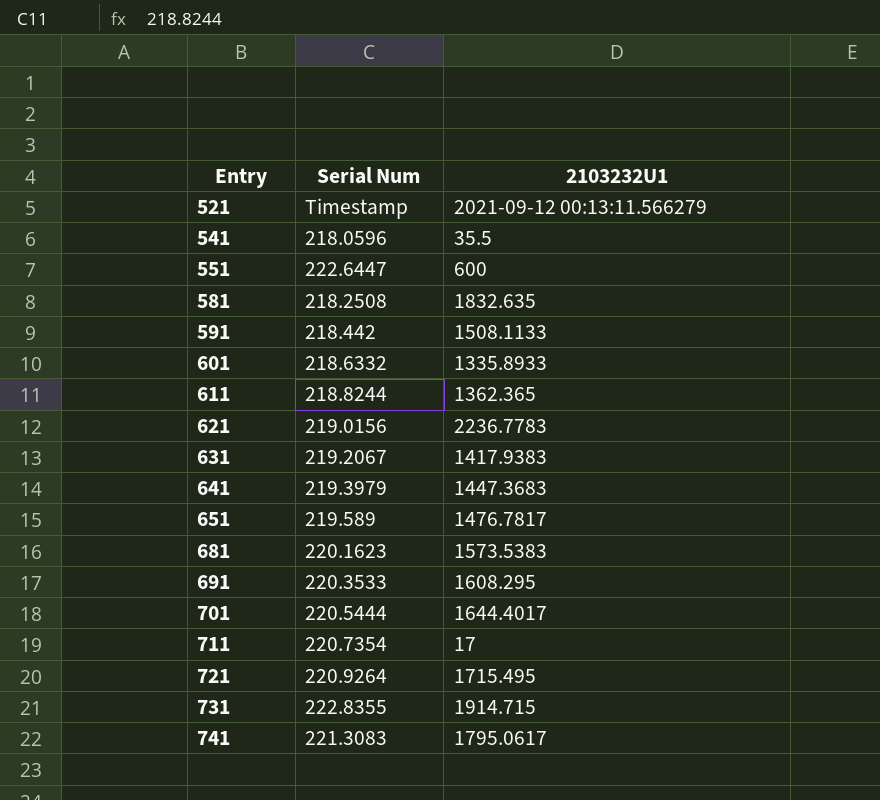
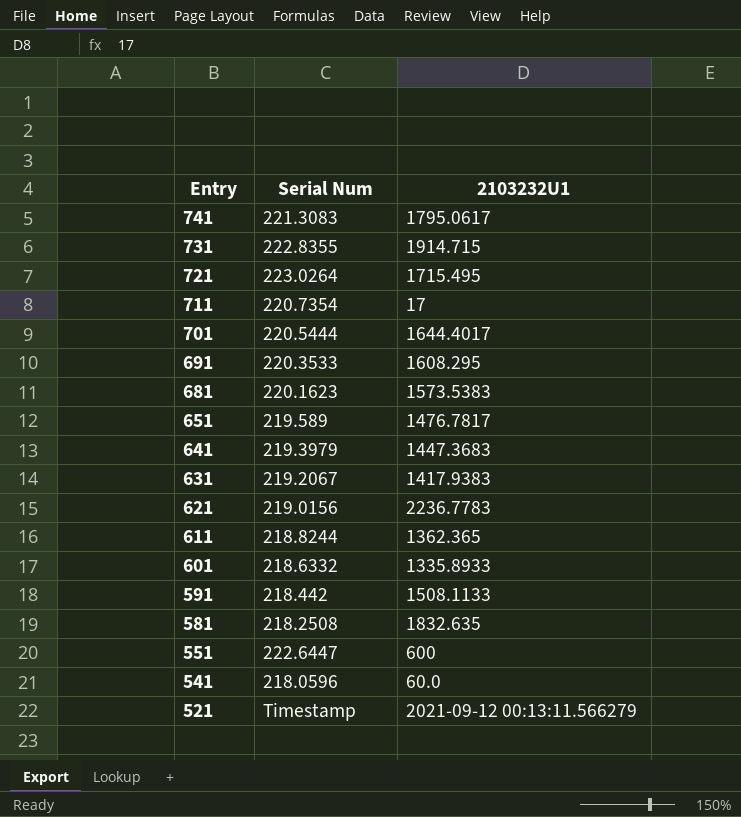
row order: Entry ascending -> Entry descending
721 | Serial Num: 220.9264 -> 223.0264
541 | 2103232U1: 35.5 -> 60.0

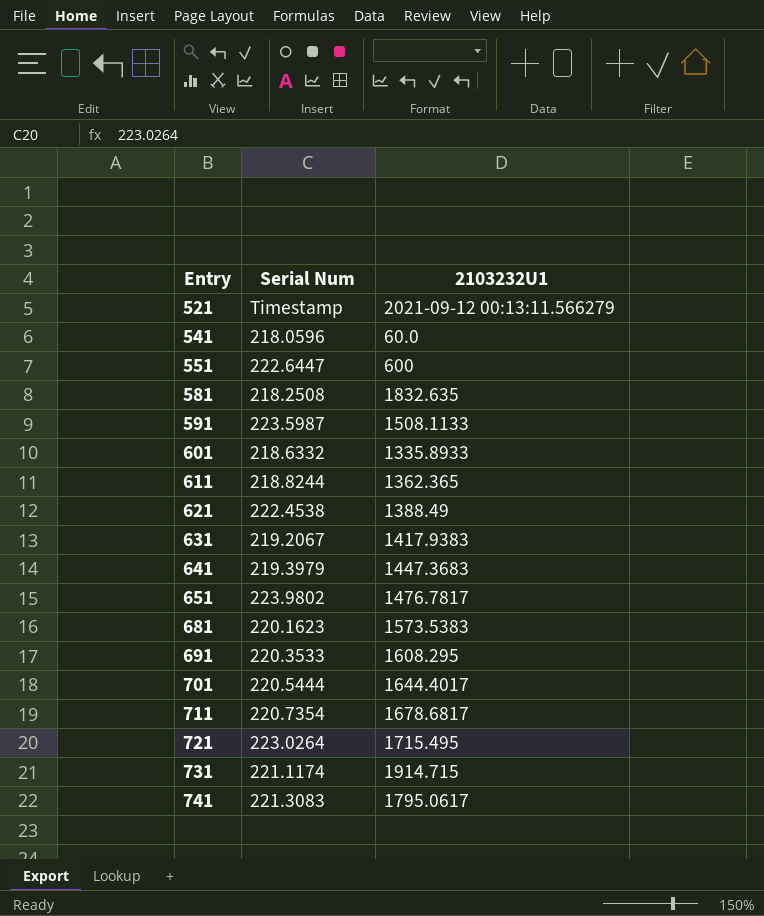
row order: Entry descending -> Entry ascending
591 | Serial Num: 218.442 -> 223.5987
621 | Serial Num: 219.0156 -> 222.4538
621 | 2103232U1: 2236.7783 -> 1388.49
651 | Serial Num: 219.589 -> 223.9802
711 | 2103232U1: 17 -> 1678.6817
731 | Serial Num: 222.8355 -> 221.1174

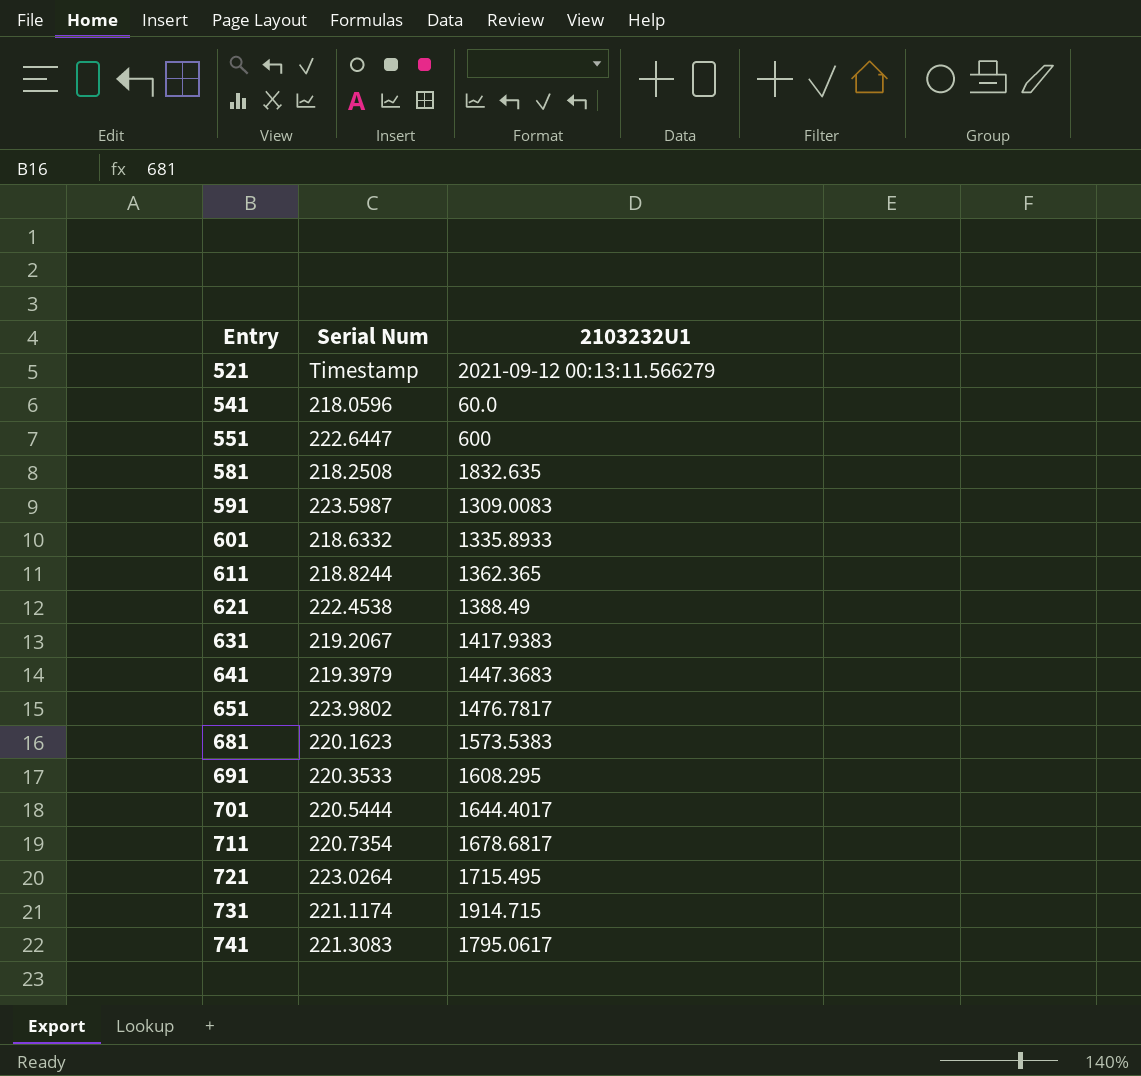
591 | 2103232U1: 1508.1133 -> 1309.0083

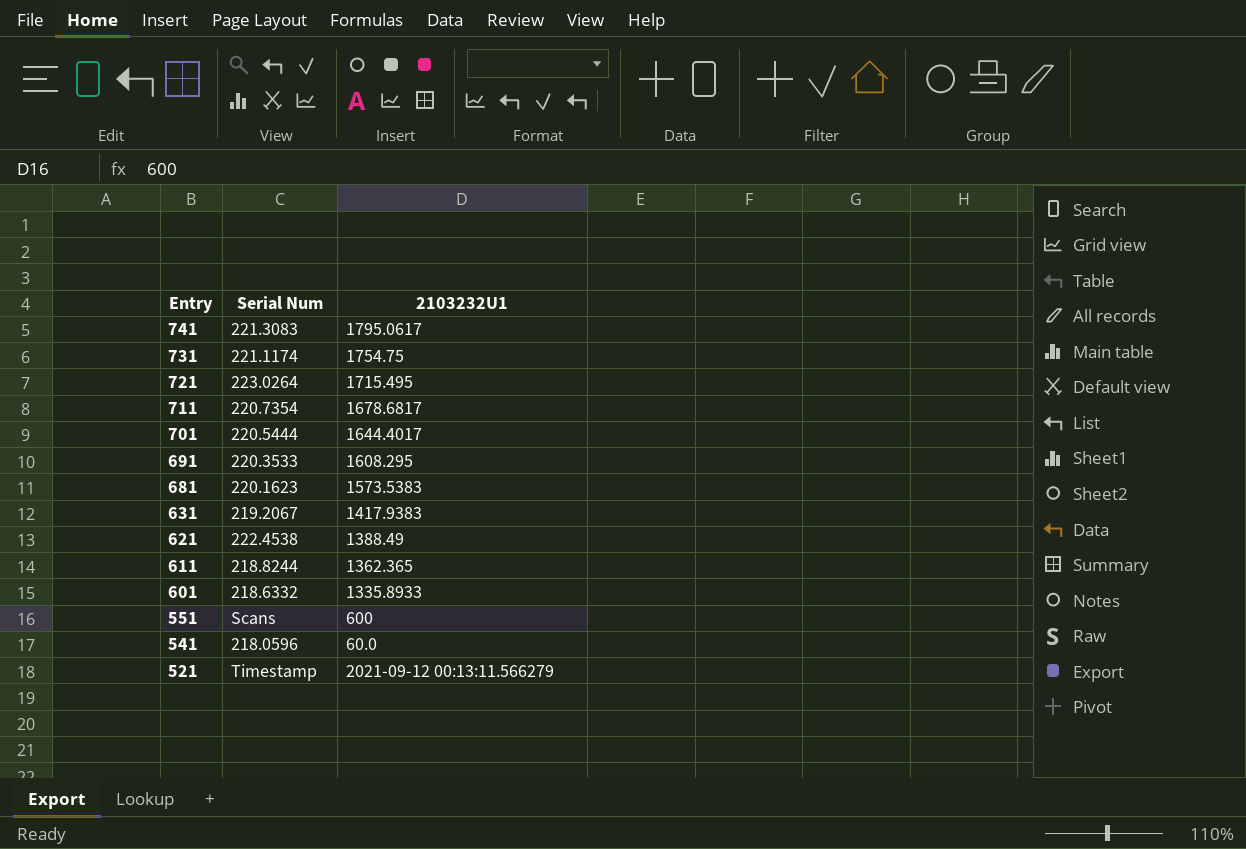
row order: Entry ascending -> Entry descending
row 581: 218.2508 | 1832.635 -> none
row 591: 223.5987 | 1309.0083 -> none
row 641: 219.3979 | 1447.3683 -> none
row 651: 223.9802 | 1476.7817 -> none
731 | 2103232U1: 1914.715 -> 1754.75
551 | Serial Num: 222.6447 -> Scans

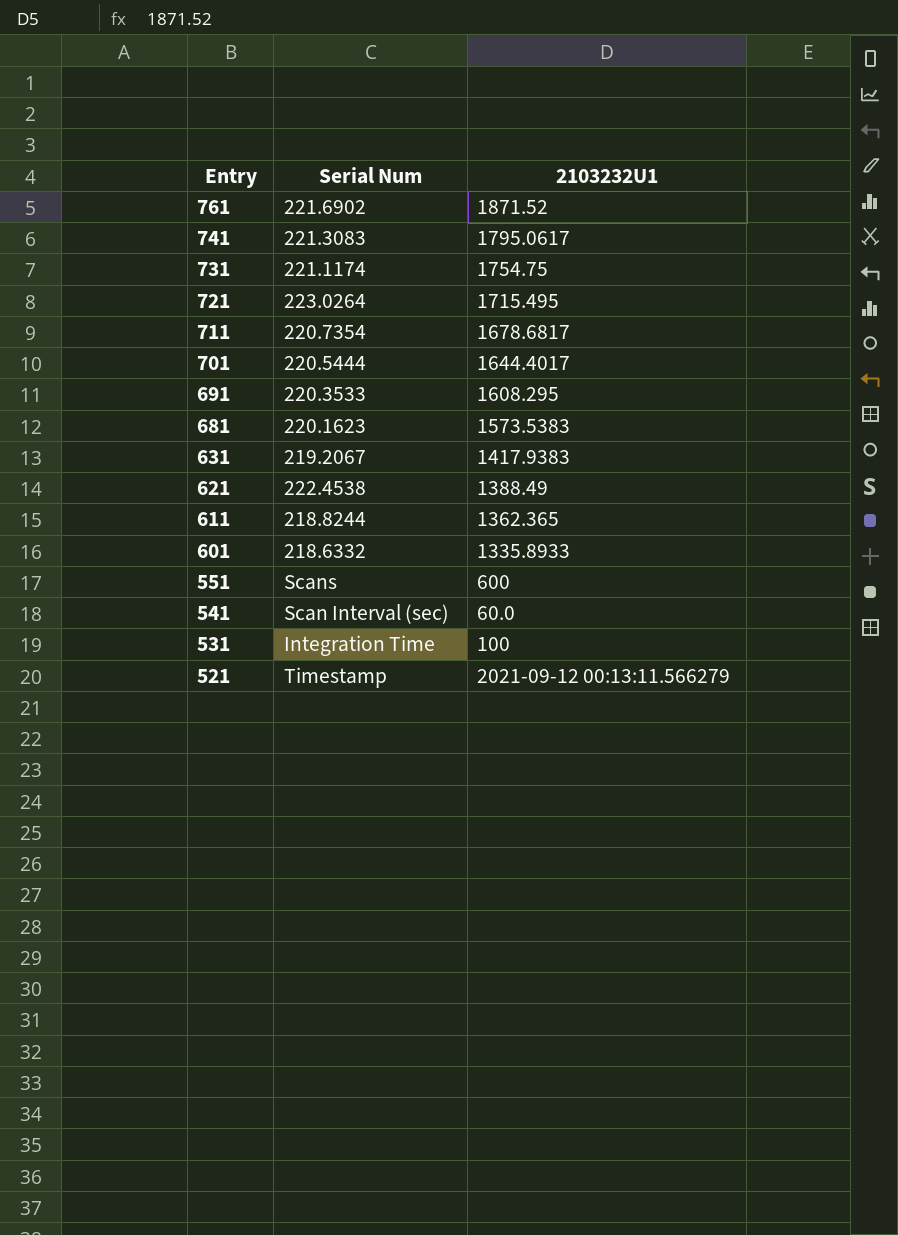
row 761: none -> 221.6902 | 1871.52
541 | Serial Num: 218.0596 -> Scan Interval (sec)
row 531: none -> Integration Time | 100

